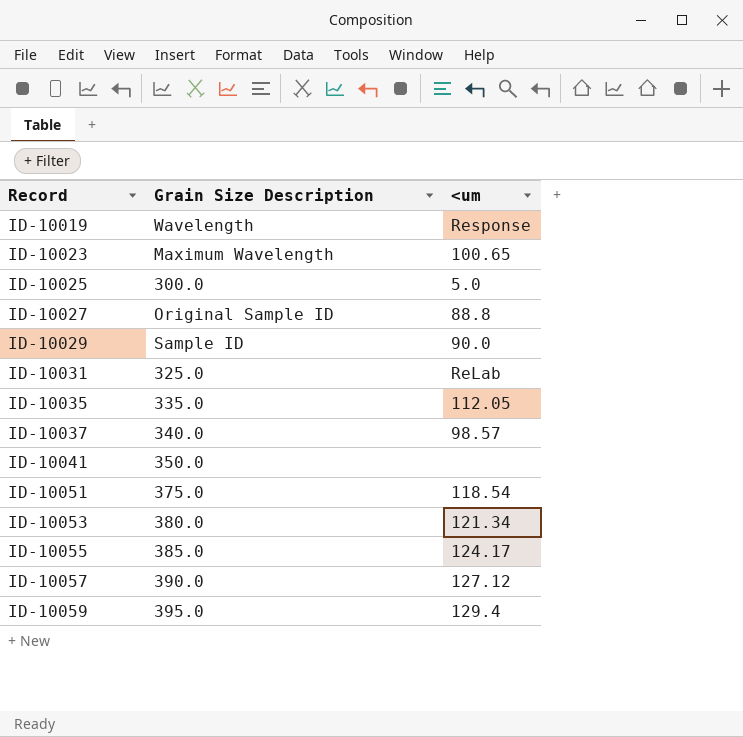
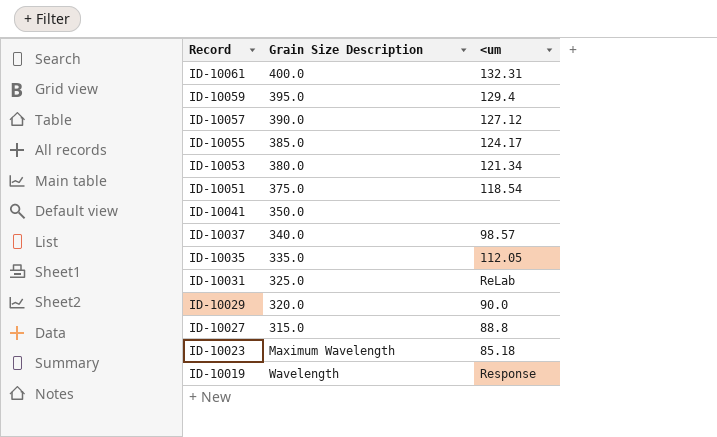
row order: Record ascending -> Record descending
row ID-10025: 300.0 | 5.0 -> none
row ID-10061: none -> 400.0 | 132.31
ID-10029 | Grain Size Description: Sample ID -> 320.0
ID-10027 | Grain Size Description: Original Sample ID -> 315.0
ID-10023 | <um: 100.65 -> 85.18

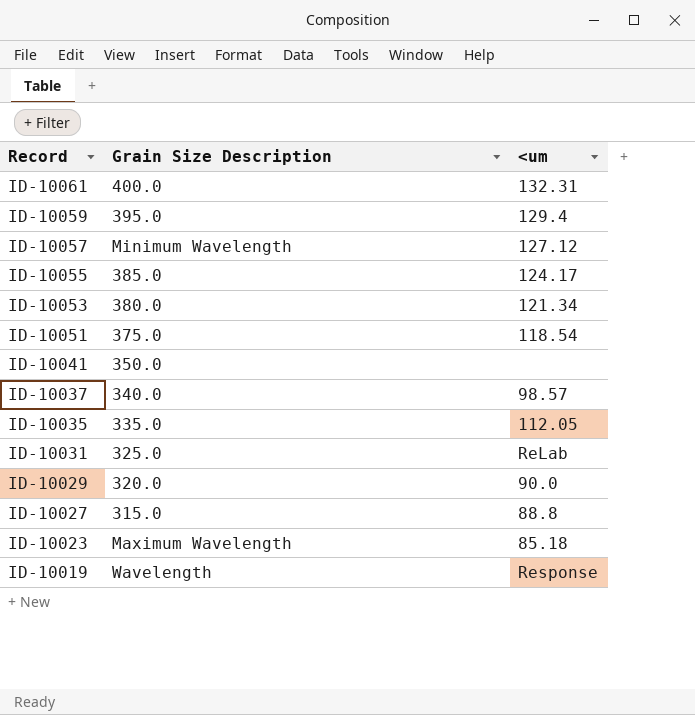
ID-10057 | Grain Size Description: 390.0 -> Minimum Wavelength

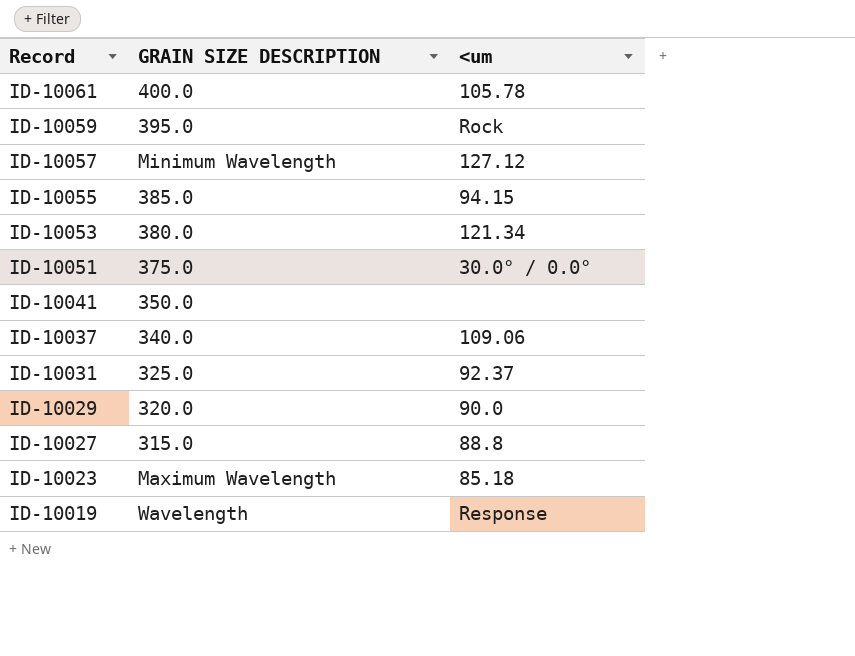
column name: Grain Size Description -> GRAIN SIZE DESCRIPTION
row ID-10035: 335.0 | 112.05 -> none
ID-10061 | <um: 132.31 -> 105.78
ID-10059 | <um: 129.4 -> Rock
ID-10055 | <um: 124.17 -> 94.15
ID-10051 | <um: 118.54 -> 30.0° / 0.0°
ID-10037 | <um: 98.57 -> 109.06
ID-10031 | <um: ReLab -> 92.37

